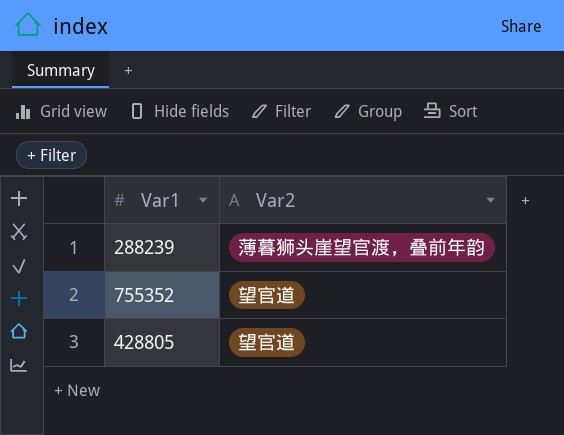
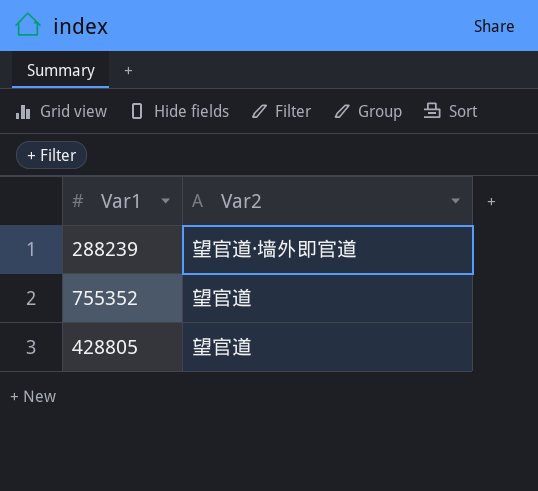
288239 | Var2: 薄暮狮头崖望官渡，叠前年韵 -> 望官道·墙外即官道

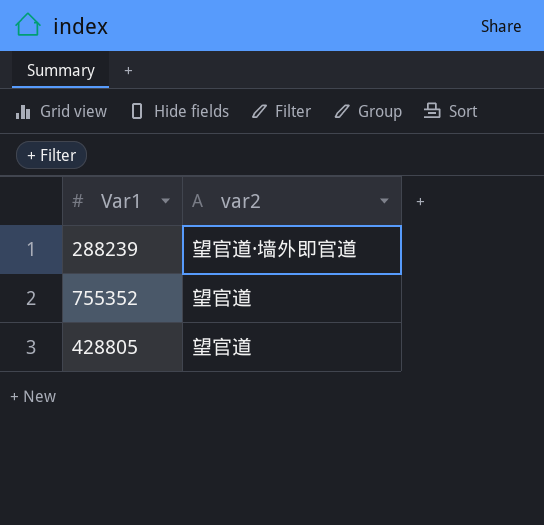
column name: Var2 -> var2

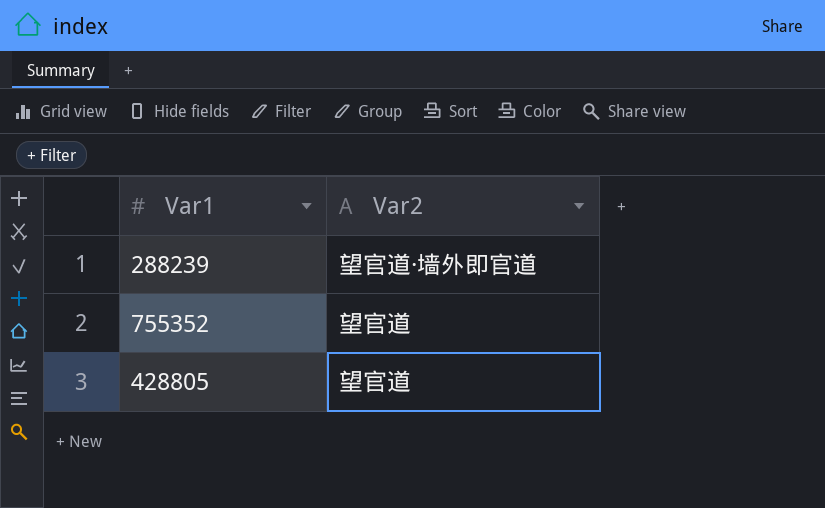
column name: var2 -> Var2

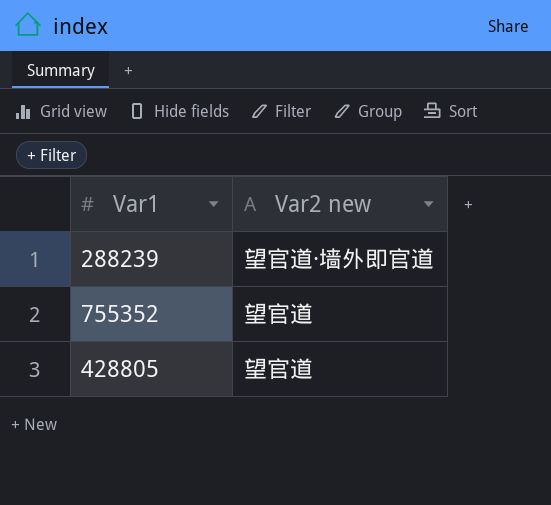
column name: Var2 -> Var2 new

